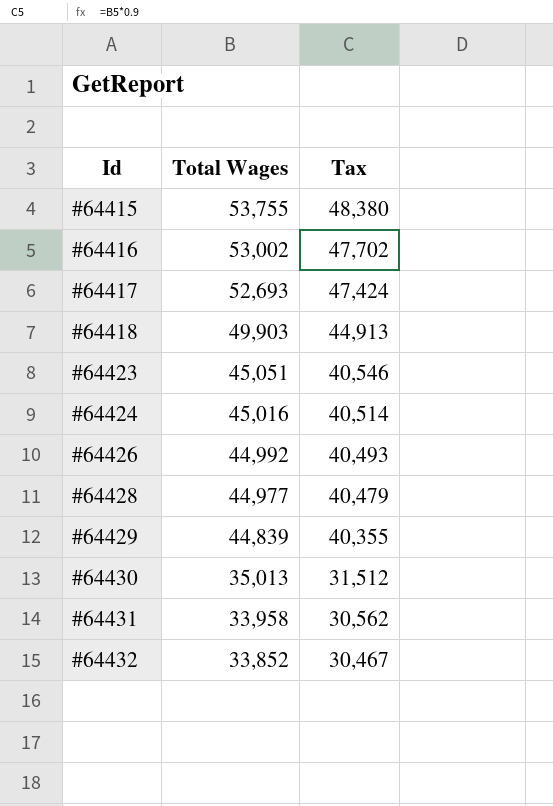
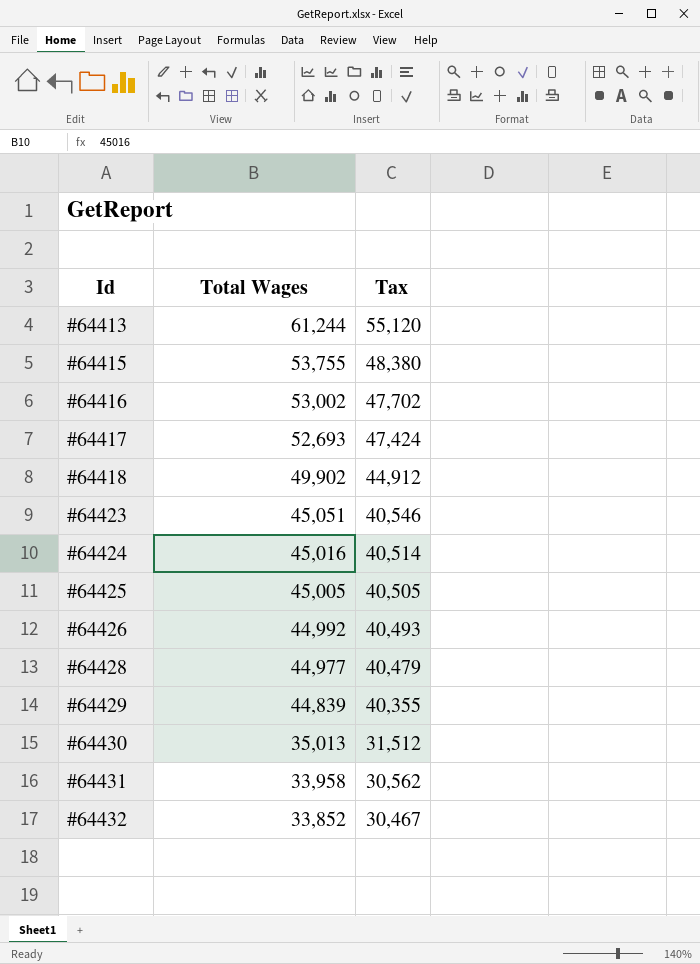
row #64413: none -> 61,244 | 55,120
#64418 | Total Wages: 49,903 -> 49,902
#64418 | Tax: 44,913 -> 44,912
row #64425: none -> 45,005 | 40,505

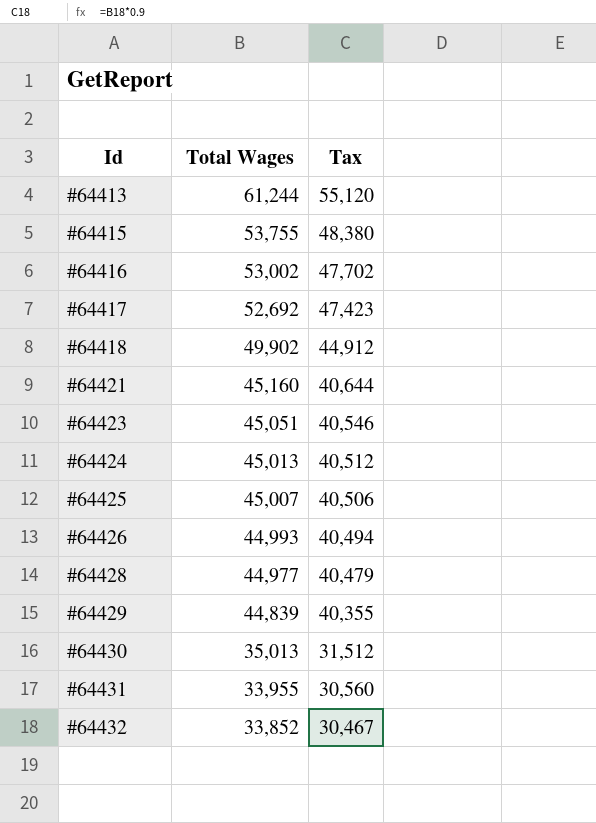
#64417 | Total Wages: 52,693 -> 52,692
#64417 | Tax: 47,424 -> 47,423
row #64421: none -> 45,160 | 40,644
#64424 | Total Wages: 45,016 -> 45,013
#64424 | Tax: 40,514 -> 40,512
#64425 | Total Wages: 45,005 -> 45,007
#64425 | Tax: 40,505 -> 40,506
#64426 | Total Wages: 44,992 -> 44,993
#64426 | Tax: 40,493 -> 40,494
#64431 | Total Wages: 33,958 -> 33,955
#64431 | Tax: 30,562 -> 30,560

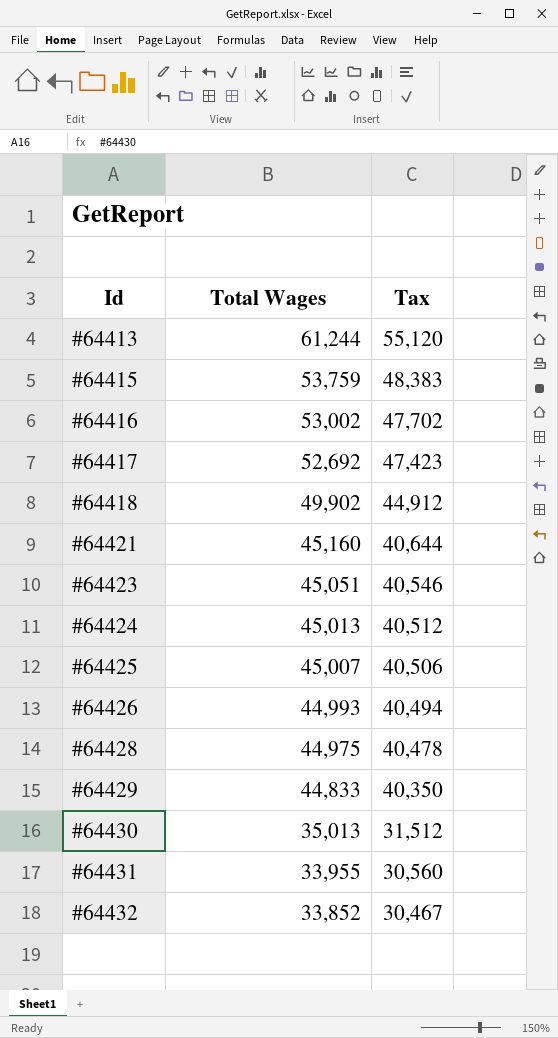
#64415 | Total Wages: 53,755 -> 53,759
#64415 | Tax: 48,380 -> 48,383
#64428 | Total Wages: 44,977 -> 44,975
#64428 | Tax: 40,479 -> 40,478
#64429 | Total Wages: 44,839 -> 44,833
#64429 | Tax: 40,355 -> 40,350

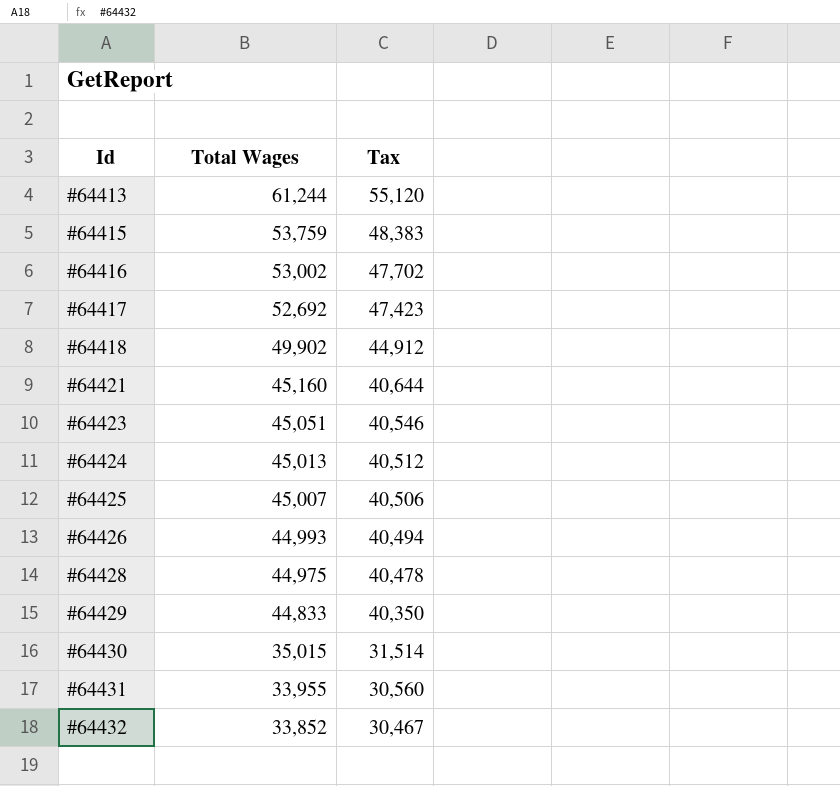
#64430 | Total Wages: 35,013 -> 35,015
#64430 | Tax: 31,512 -> 31,514

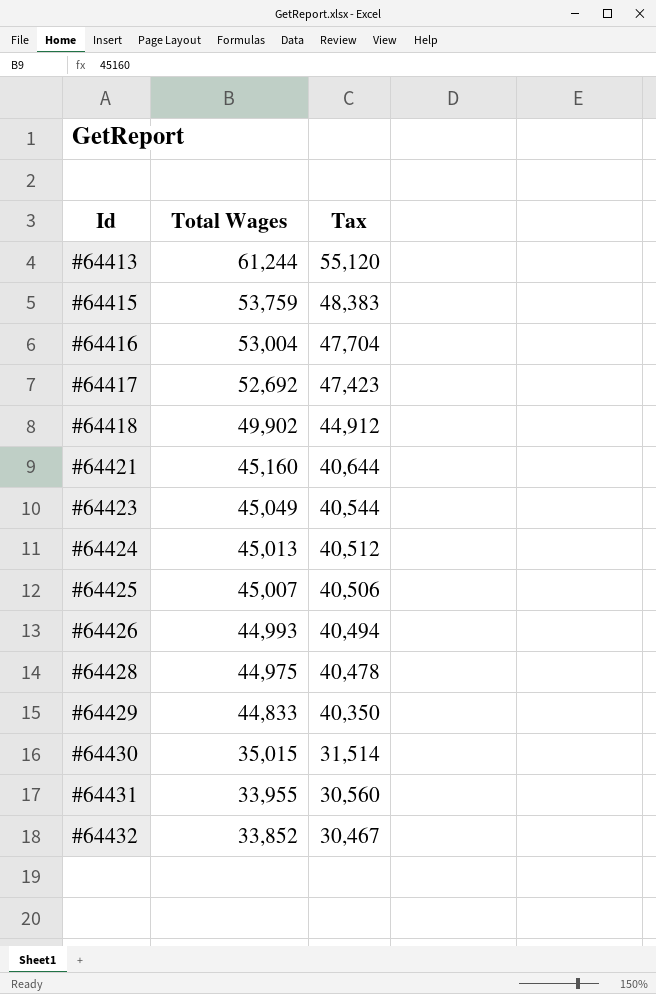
#64416 | Total Wages: 53,002 -> 53,004
#64416 | Tax: 47,702 -> 47,704
#64423 | Total Wages: 45,051 -> 45,049
#64423 | Tax: 40,546 -> 40,544

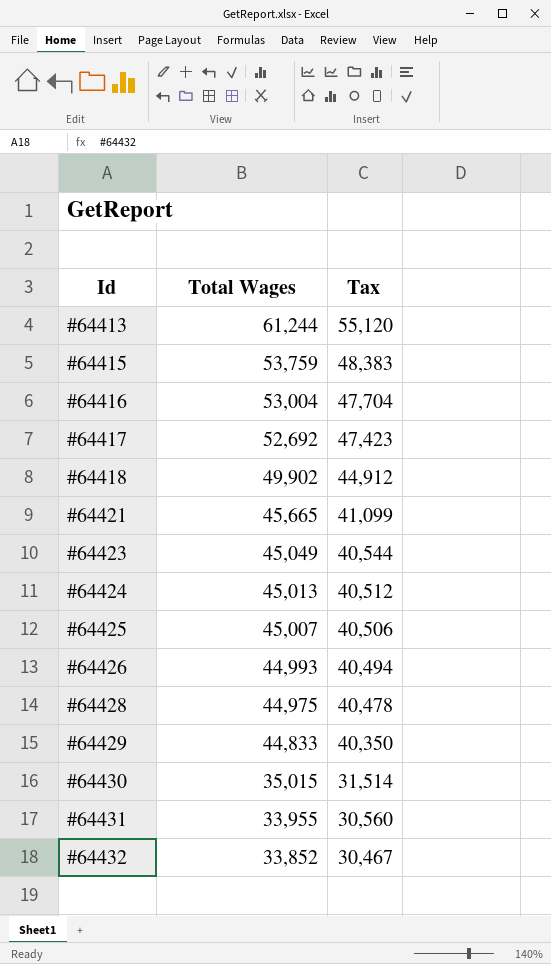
#64421 | Total Wages: 45,160 -> 45,665
#64421 | Tax: 40,644 -> 41,099

